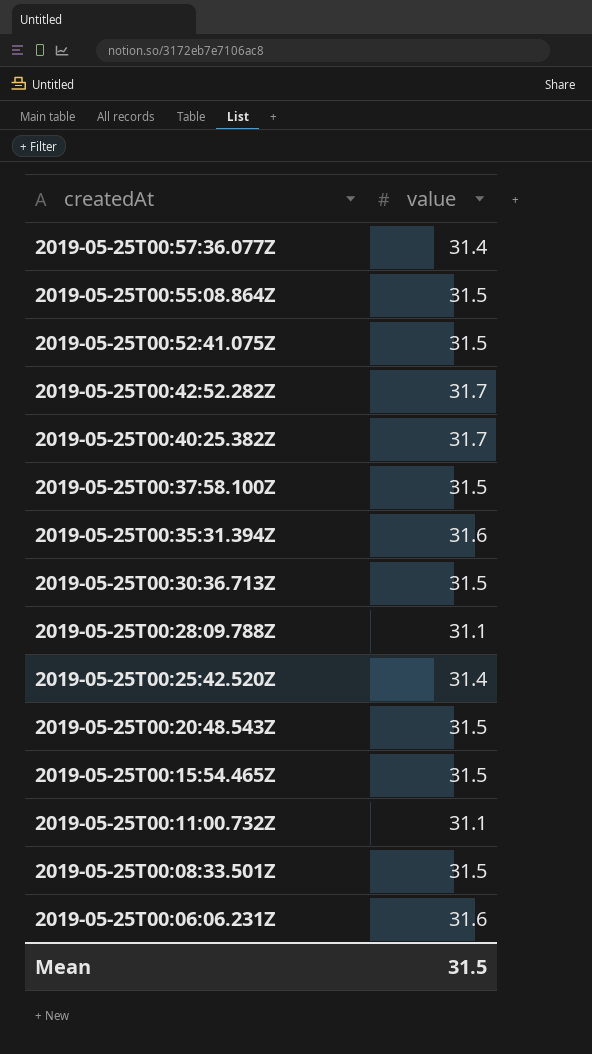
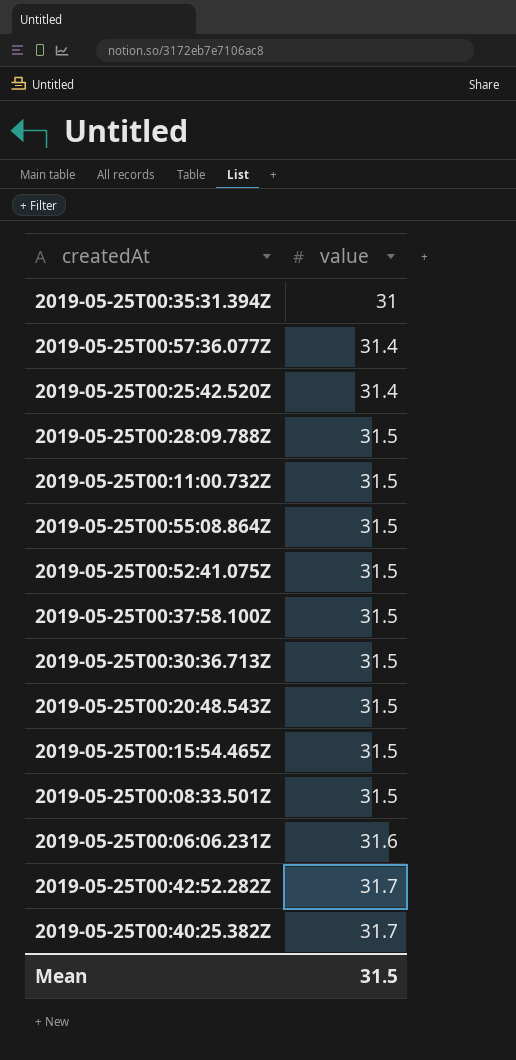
row order: createdAt descending -> value ascending
2019-05-25T00:35:31.394Z | value: 31.6 -> 31
2019-05-25T00:28:09.788Z | value: 31.1 -> 31.5
2019-05-25T00:11:00.732Z | value: 31.1 -> 31.5

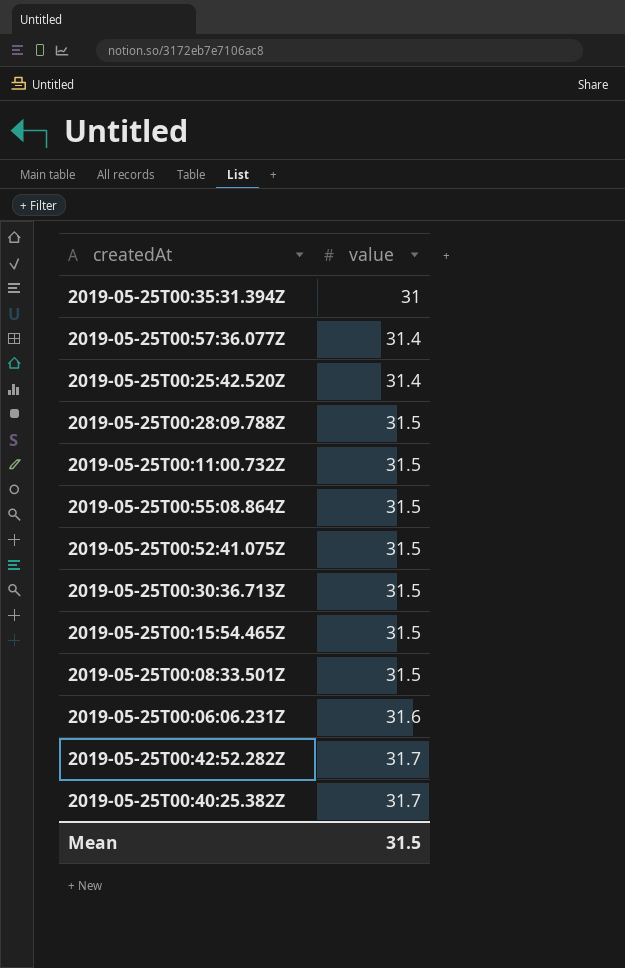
row 2019-05-25T00:37:58.100Z: 31.5 -> none
row 2019-05-25T00:20:48.543Z: 31.5 -> none

